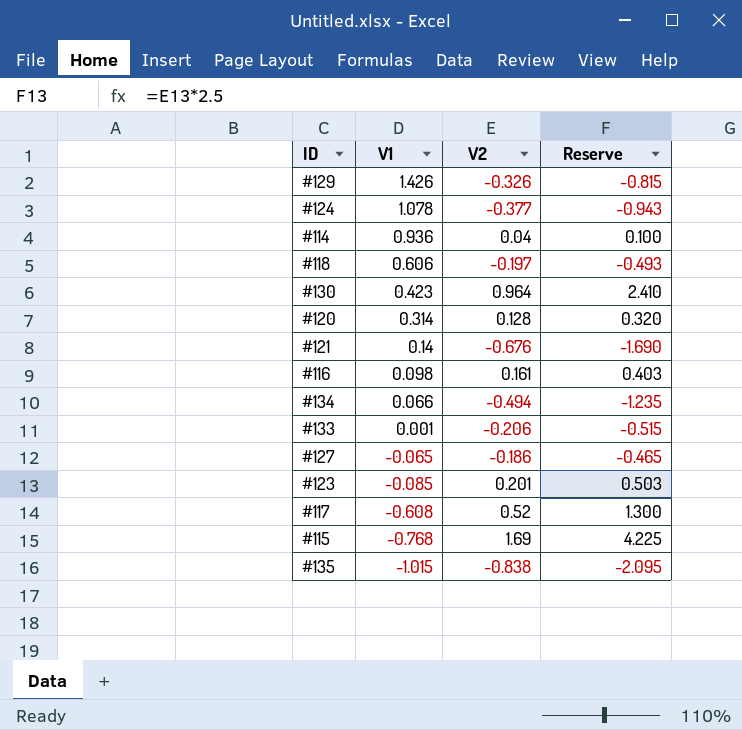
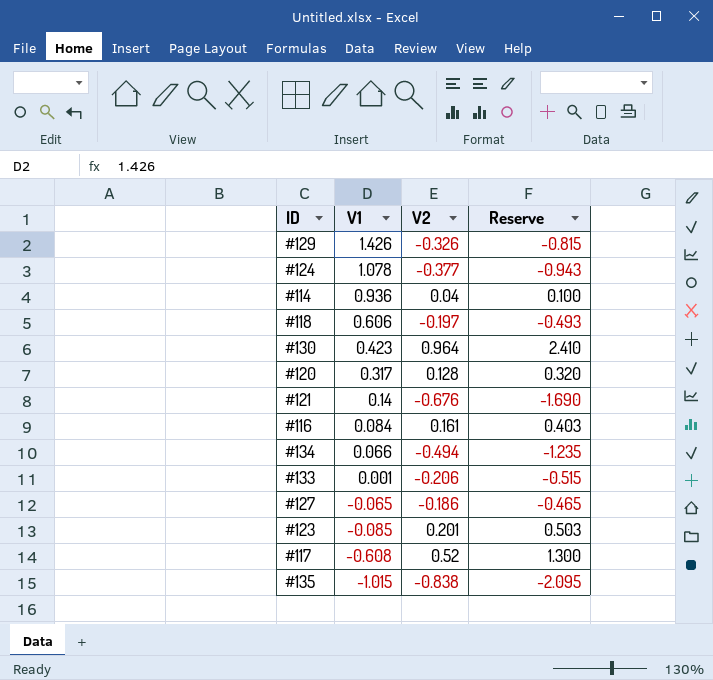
row #115: -0.768 | 1.69 | 4.225 -> none
#120 | V1: 0.314 -> 0.317
#116 | V1: 0.098 -> 0.084

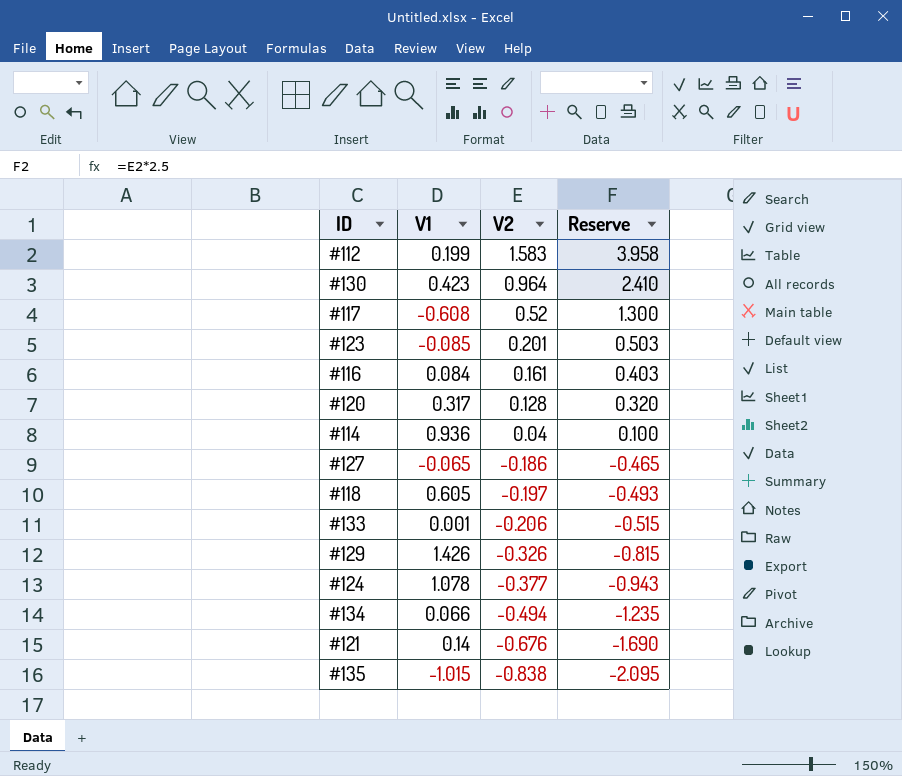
row order: V1 descending -> V2 descending
row #112: none -> 0.199 | 1.583 | 3.958
#118 | V1: 0.606 -> 0.605

